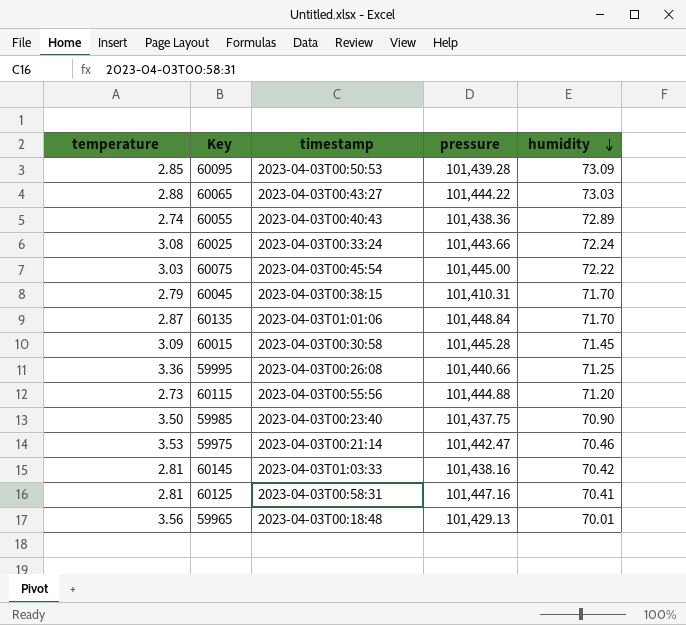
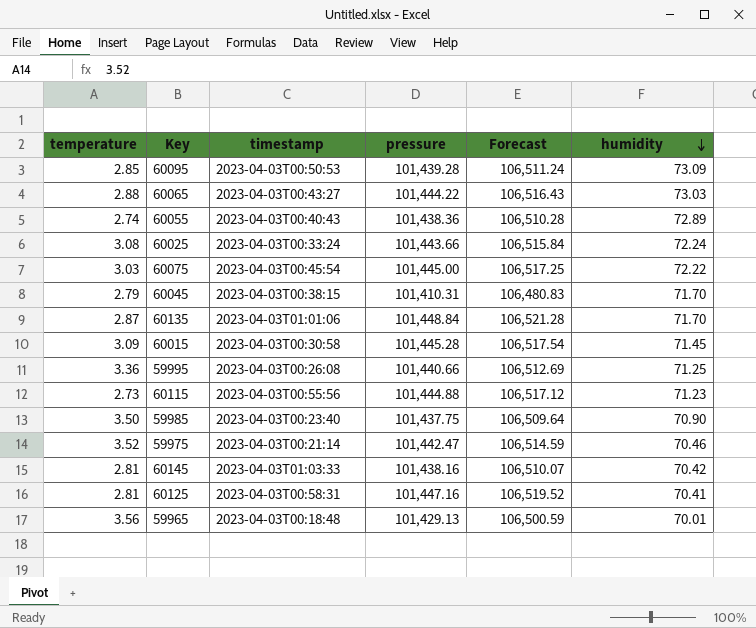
column Forecast | formula: none -> [pressure] * 1.05
60115 | humidity: 71.20 -> 71.23
59975 | temperature: 3.53 -> 3.52

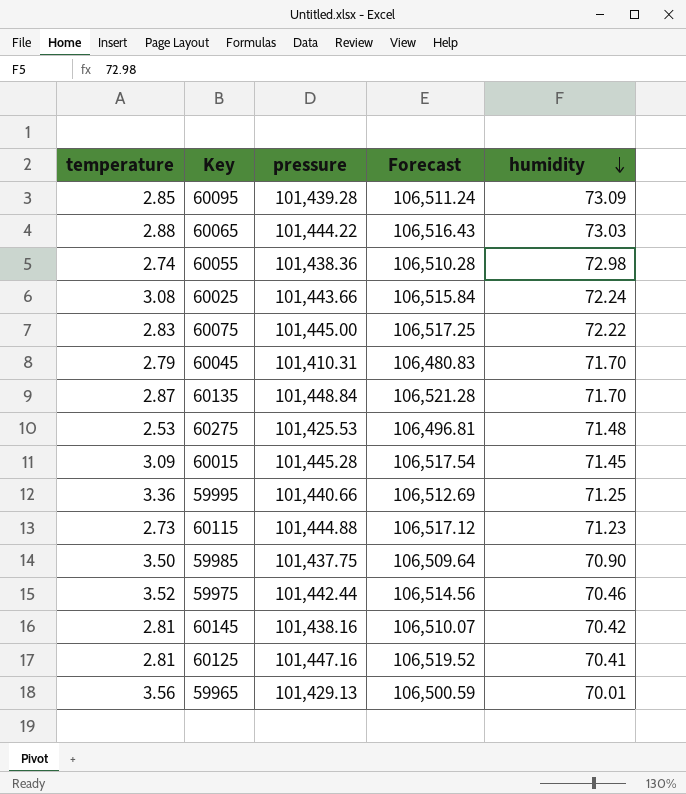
column timestamp | position: 3 -> none
60055 | humidity: 72.89 -> 72.98
60075 | temperature: 3.03 -> 2.83
row 60275: none -> 2.53 | 101,425.53 | 106,496.81 | 71.48
59975 | pressure: 101,442.47 -> 101,442.44
59975 | Forecast: 106,514.59 -> 106,514.56

